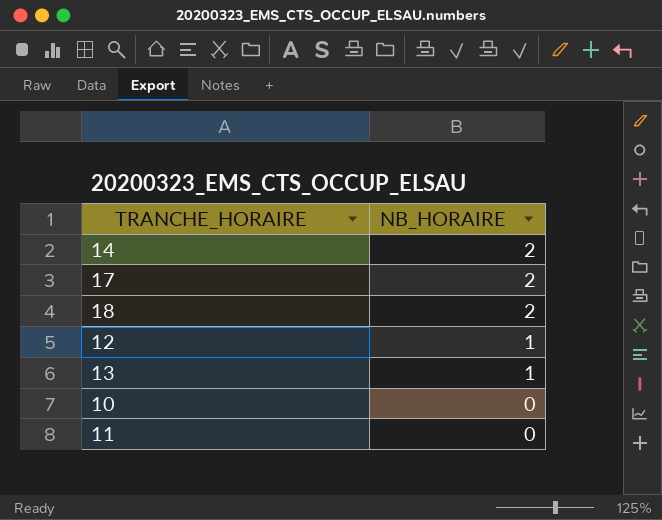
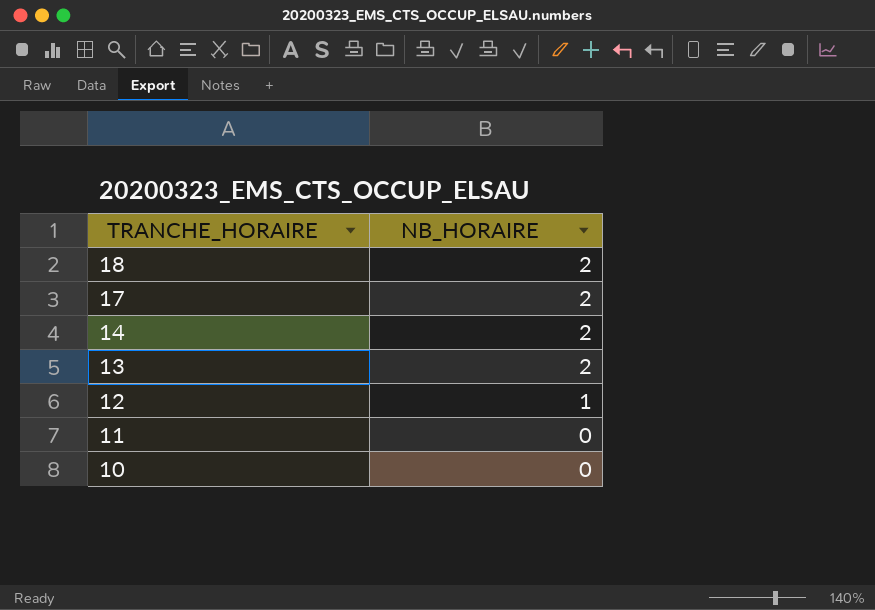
row order: NB_HORAIRE descending -> TRANCHE_HORAIRE descending
13 | NB_HORAIRE: 1 -> 2

